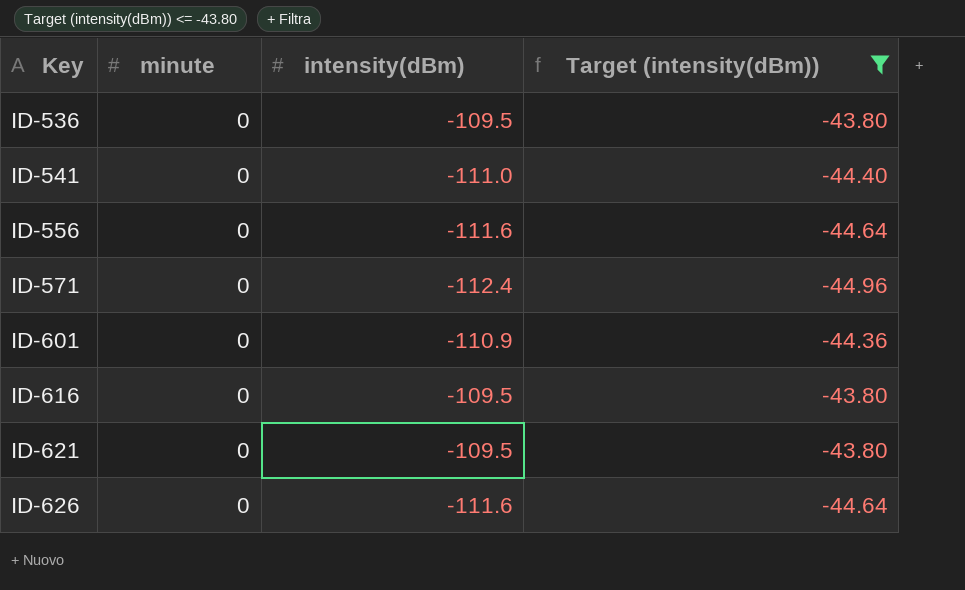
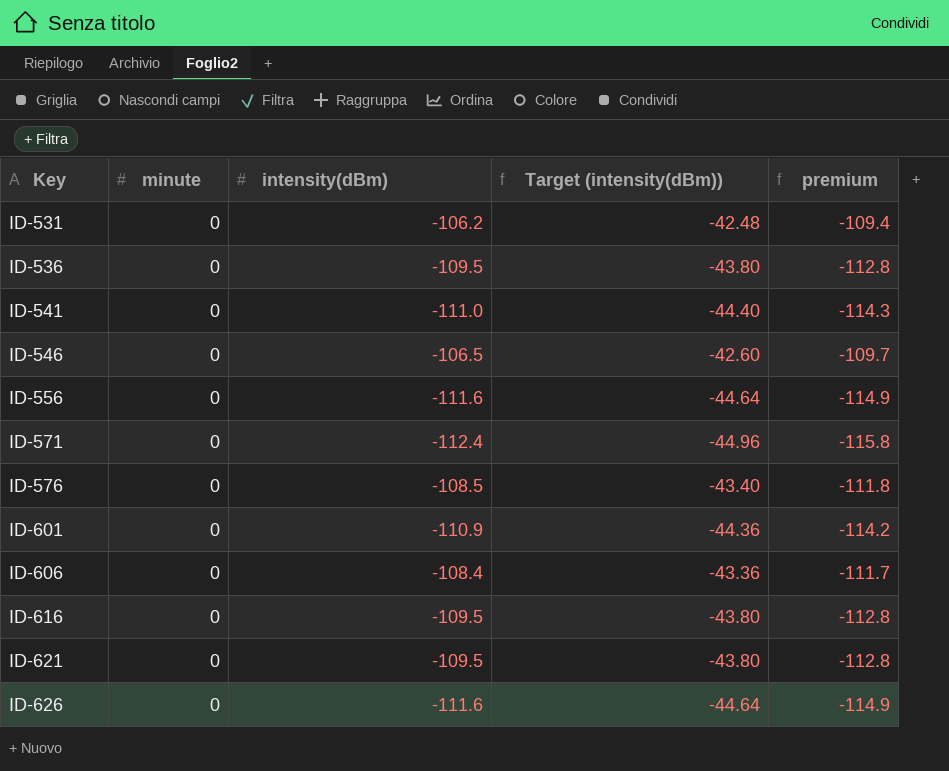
filter: Target (intensity(dBm)) <= -43.80 -> none
column premium | formula: none -> [intensity(dBm)] * 1.03

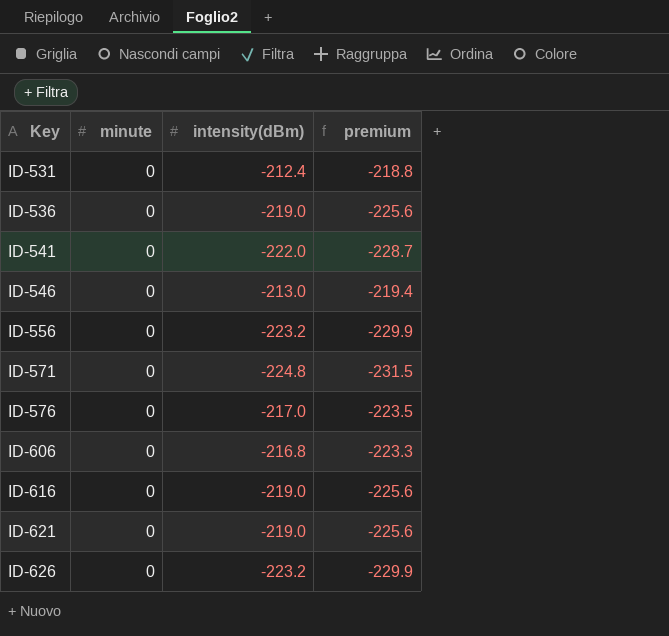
column Target (intensity(dBm)) | formula: [intensity(dBm)] * 0.4 -> none
row ID-601: 0 | -110.9 | -44.36 | -114.2 -> none
ID-531 | intensity(dBm): -106.2 -> -212.4
ID-531 | premium: -109.4 -> -218.8
ID-536 | intensity(dBm): -109.5 -> -219.0
ID-536 | premium: -112.8 -> -225.6
ID-541 | intensity(dBm): -111.0 -> -222.0
ID-541 | premium: -114.3 -> -228.7
ID-546 | intensity(dBm): -106.5 -> -213.0
ID-546 | premium: -109.7 -> -219.4
ID-556 | intensity(dBm): -111.6 -> -223.2
ID-556 | premium: -114.9 -> -229.9
ID-571 | intensity(dBm): -112.4 -> -224.8
ID-571 | premium: -115.8 -> -231.5
ID-576 | intensity(dBm): -108.5 -> -217.0
ID-576 | premium: -111.8 -> -223.5
ID-606 | intensity(dBm): -108.4 -> -216.8
ID-606 | premium: -111.7 -> -223.3
ID-616 | intensity(dBm): -109.5 -> -219.0
ID-616 | premium: -112.8 -> -225.6
ID-621 | intensity(dBm): -109.5 -> -219.0
ID-621 | premium: -112.8 -> -225.6
ID-626 | intensity(dBm): -111.6 -> -223.2
ID-626 | premium: -114.9 -> -229.9

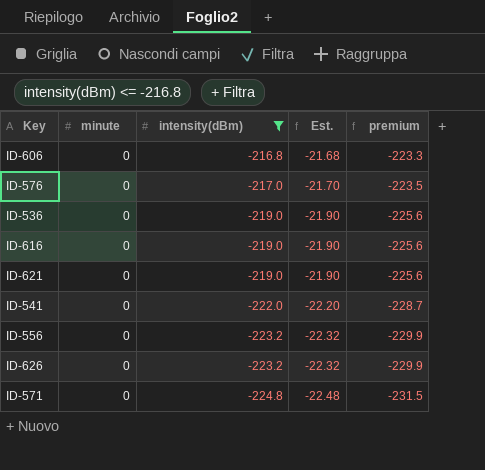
filter: none -> intensity(dBm) <= -216.8
row order: Key ascending -> intensity(dBm) descending
column Est. | formula: none -> [intensity(dBm)] * 0.1

